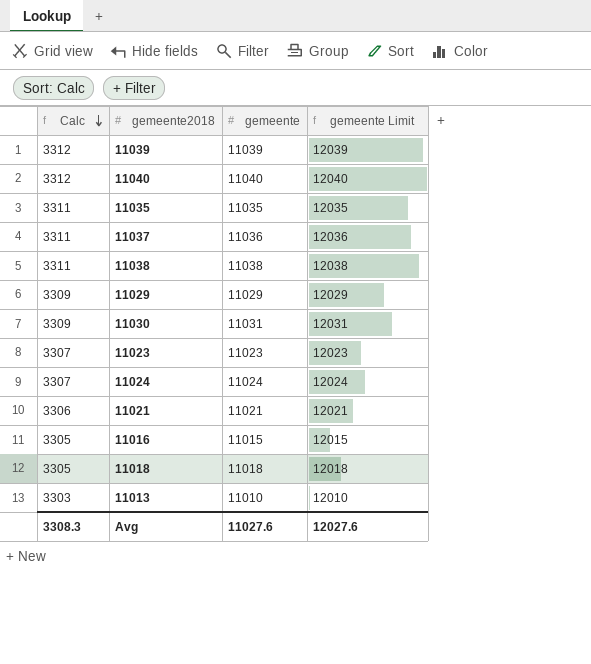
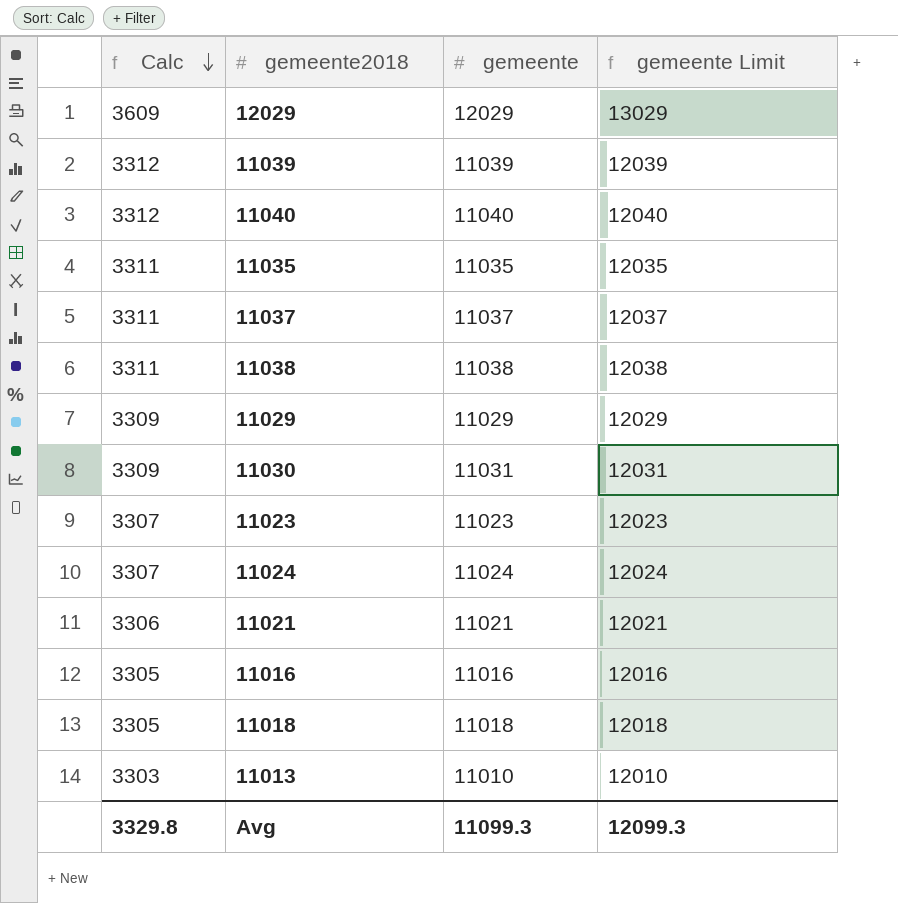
row 12029: none -> 3609 | 12029 | 13029
11037 | gemeente: 11036 -> 11037
11037 | gemeente Limit: 12036 -> 12037
11016 | gemeente: 11015 -> 11016
11016 | gemeente Limit: 12015 -> 12016
Avg | Calc: 3308.3 -> 3329.8
Avg | gemeente: 11027.6 -> 11099.3
Avg | gemeente Limit: 12027.6 -> 12099.3

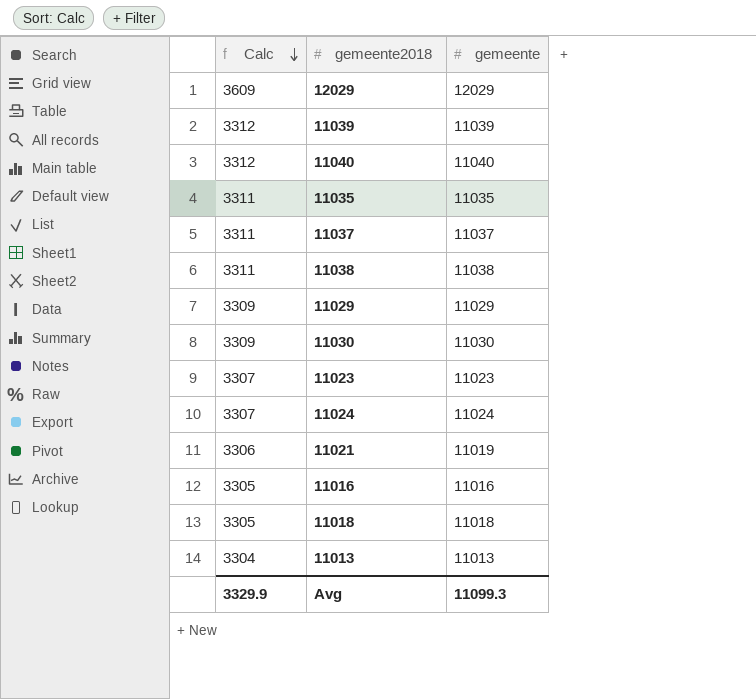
column gemeente Limit | formula: [gemeente] + 1000 -> none
11030 | gemeente: 11031 -> 11030
11021 | gemeente: 11021 -> 11019
11013 | Calc: 3303 -> 3304
11013 | gemeente: 11010 -> 11013
Avg | Calc: 3329.8 -> 3329.9

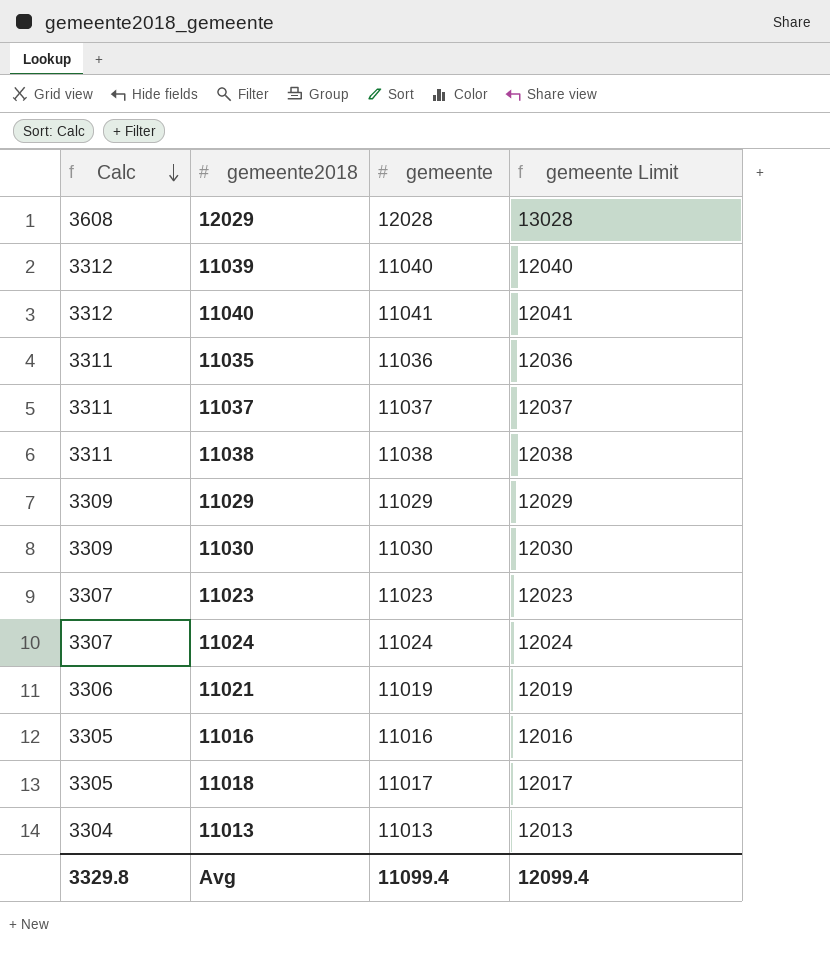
column gemeente Limit | formula: none -> [gemeente] + 1000
12029 | Calc: 3609 -> 3608
12029 | gemeente: 12029 -> 12028
11039 | gemeente: 11039 -> 11040
11040 | gemeente: 11040 -> 11041
11035 | gemeente: 11035 -> 11036
11018 | gemeente: 11018 -> 11017
Avg | Calc: 3329.9 -> 3329.8
Avg | gemeente: 11099.3 -> 11099.4

